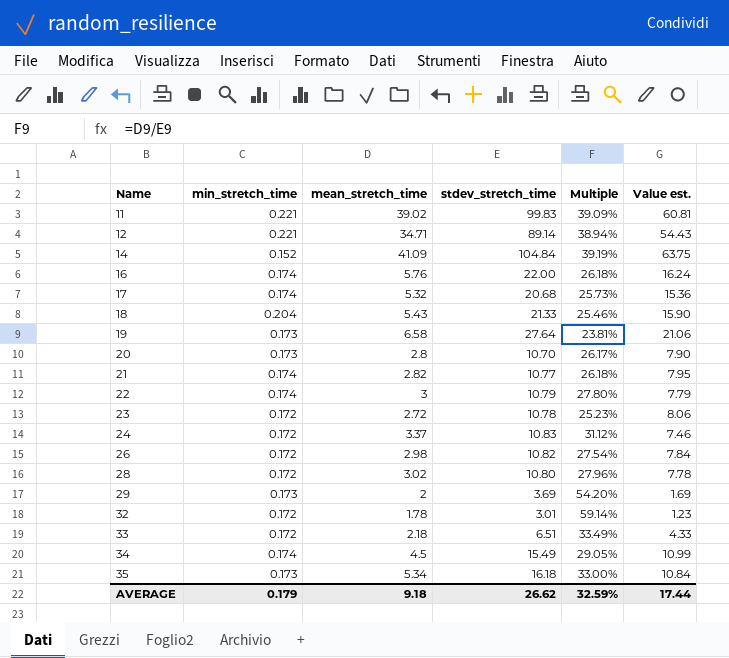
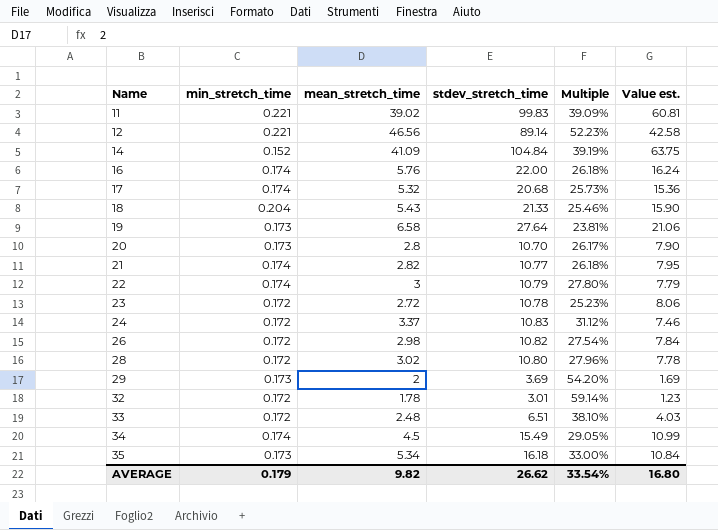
12 | mean_stretch_time: 34.71 -> 46.56
12 | Multiple: 38.94% -> 52.23%
12 | Value est.: 54.43 -> 42.58
33 | mean_stretch_time: 2.18 -> 2.48
33 | Multiple: 33.49% -> 38.10%
33 | Value est.: 4.33 -> 4.03
AVERAGE | mean_stretch_time: 9.18 -> 9.82
AVERAGE | Multiple: 32.59% -> 33.54%
AVERAGE | Value est.: 17.44 -> 16.80

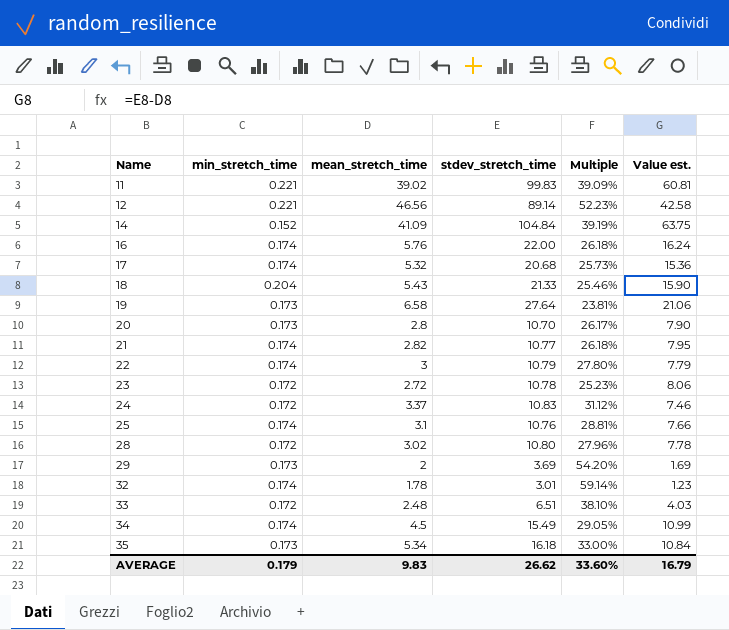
row 26: 0.172 | 2.98 | 10.82 | 27.54% | 7.84 -> none
row 25: none -> 0.174 | 3.1 | 10.76 | 28.81% | 7.66
32 | min_stretch_time: 0.172 -> 0.174
AVERAGE | mean_stretch_time: 9.82 -> 9.83
AVERAGE | Multiple: 33.54% -> 33.60%
AVERAGE | Value est.: 16.80 -> 16.79

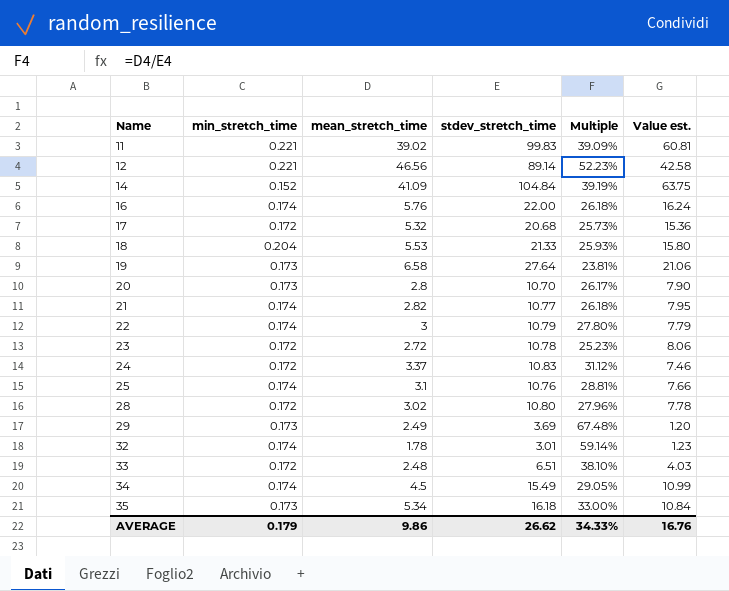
17 | min_stretch_time: 0.174 -> 0.172
18 | mean_stretch_time: 5.43 -> 5.53
18 | Multiple: 25.46% -> 25.93%
18 | Value est.: 15.90 -> 15.80
29 | mean_stretch_time: 2 -> 2.49
29 | Multiple: 54.20% -> 67.48%
29 | Value est.: 1.69 -> 1.20
AVERAGE | mean_stretch_time: 9.83 -> 9.86
AVERAGE | Multiple: 33.60% -> 34.33%
AVERAGE | Value est.: 16.79 -> 16.76

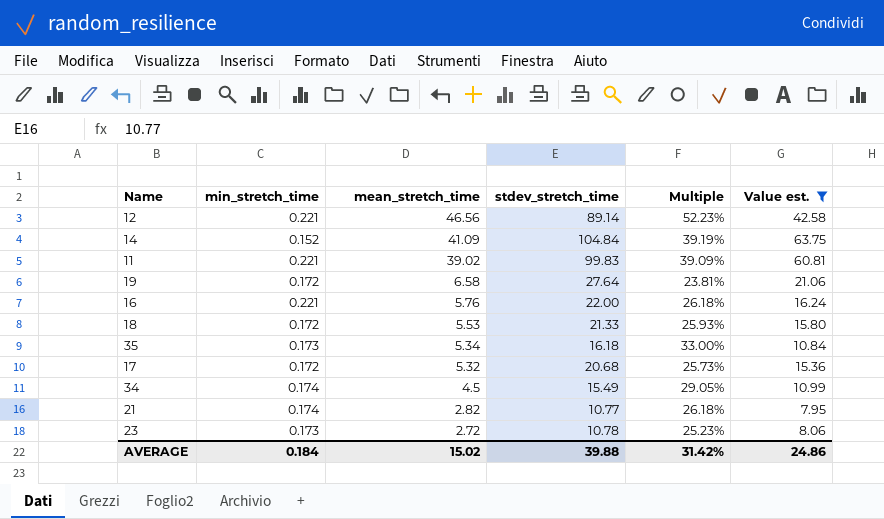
filter: none -> Value est. >= 7.95
row order: Name ascending -> mean_stretch_time descending
19 | min_stretch_time: 0.173 -> 0.172
16 | min_stretch_time: 0.174 -> 0.221
18 | min_stretch_time: 0.204 -> 0.172
23 | min_stretch_time: 0.172 -> 0.173
AVERAGE | min_stretch_time: 0.179 -> 0.184
AVERAGE | mean_stretch_time: 9.86 -> 15.02
AVERAGE | stdev_stretch_time: 26.62 -> 39.88
AVERAGE | Multiple: 34.33% -> 31.42%
AVERAGE | Value est.: 16.76 -> 24.86

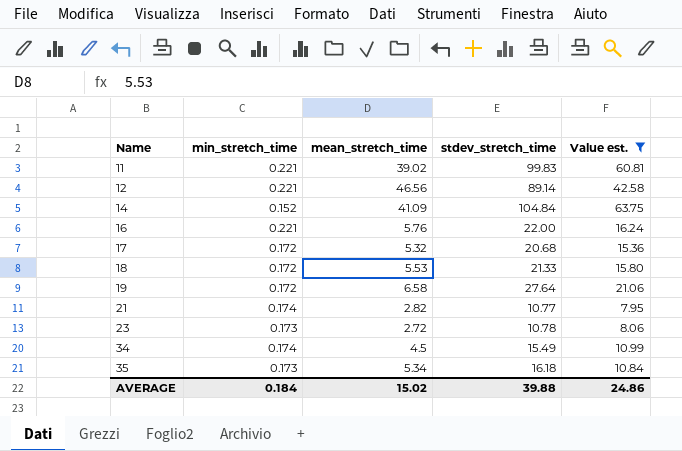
row order: mean_stretch_time descending -> Name ascending
column Multiple | formula: [mean_stretch_time] / [stdev_stretch_time] -> none

